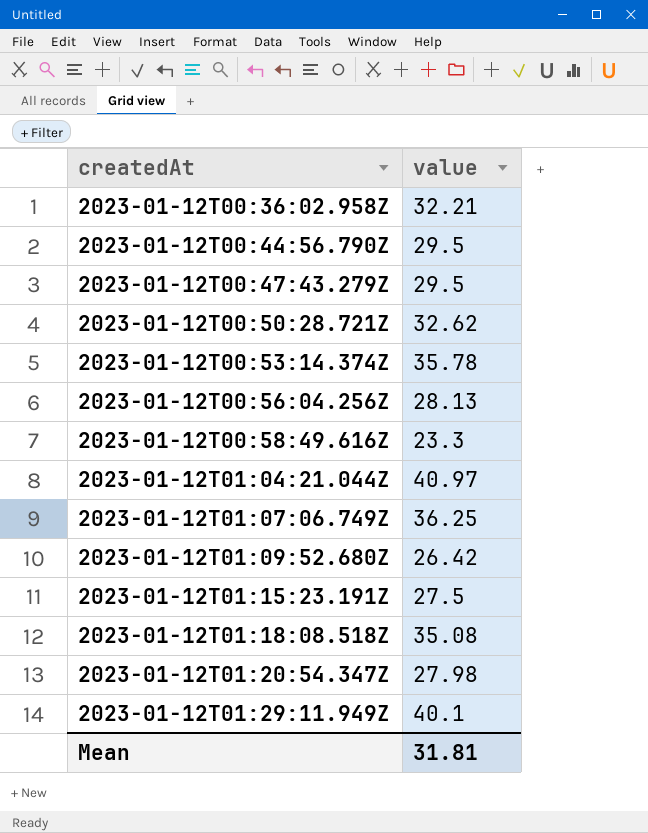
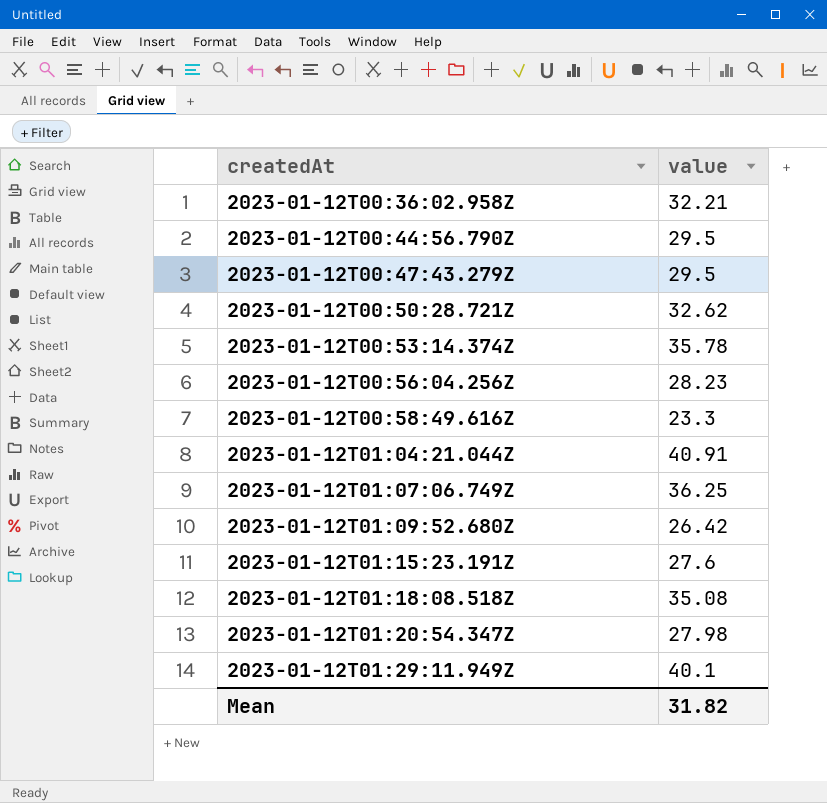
2023-01-12T00:56:04.256Z | value: 28.13 -> 28.23
2023-01-12T01:04:21.044Z | value: 40.97 -> 40.91
2023-01-12T01:15:23.191Z | value: 27.5 -> 27.6
Mean | value: 31.81 -> 31.82

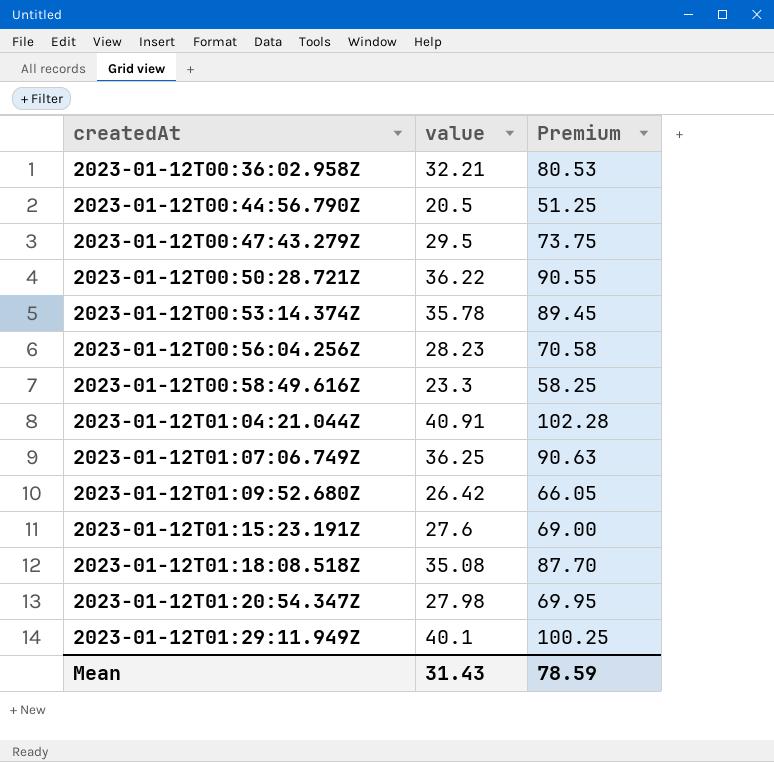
column Premium | formula: none -> [value] * 2.5
2023-01-12T00:44:56.790Z | value: 29.5 -> 20.5
2023-01-12T00:50:28.721Z | value: 32.62 -> 36.22
Mean | value: 31.82 -> 31.43

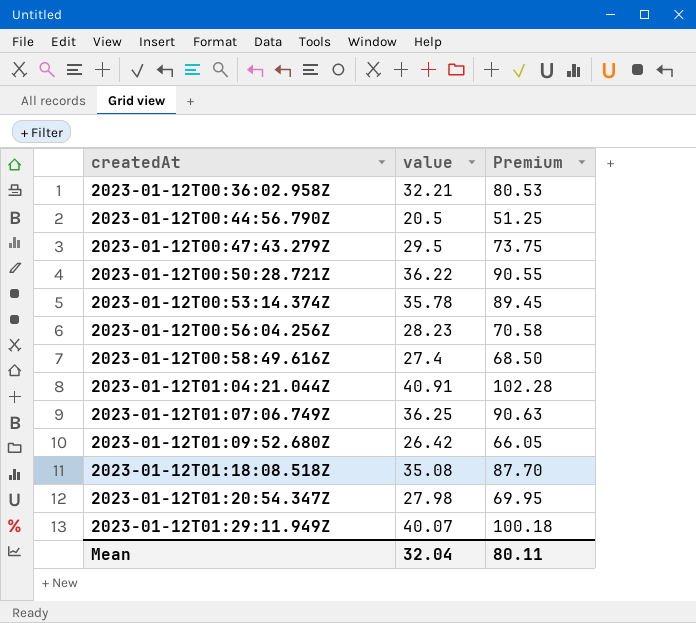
row 2023-01-12T01:15:23.191Z: 27.6 | 69.00 -> none
2023-01-12T00:58:49.616Z | value: 23.3 -> 27.4
2023-01-12T00:58:49.616Z | Premium: 58.25 -> 68.50
2023-01-12T01:29:11.949Z | value: 40.1 -> 40.07
2023-01-12T01:29:11.949Z | Premium: 100.25 -> 100.18
Mean | value: 31.43 -> 32.04
Mean | Premium: 78.59 -> 80.11

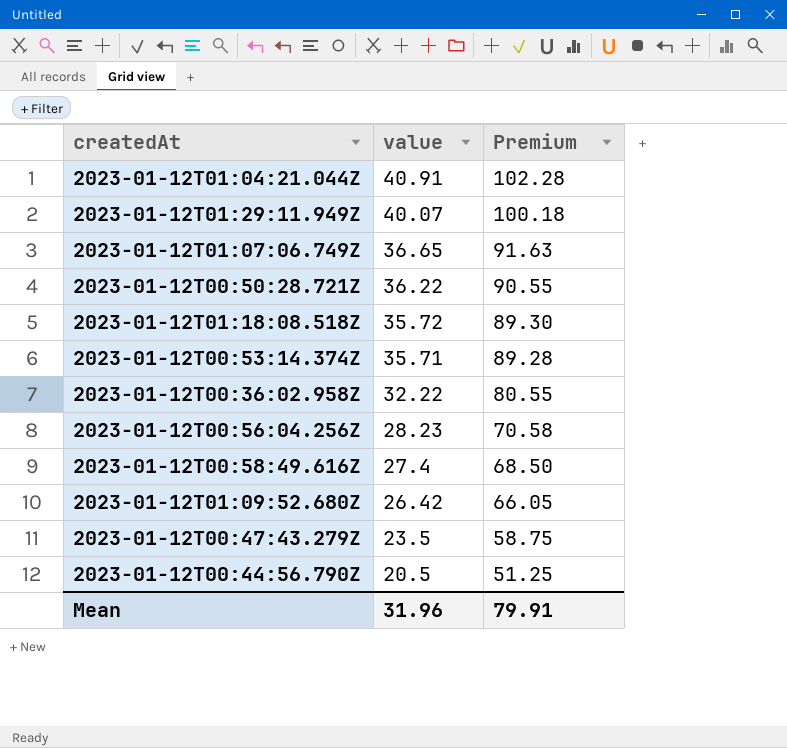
row order: createdAt ascending -> value descending
row 2023-01-12T01:20:54.347Z: 27.98 | 69.95 -> none
2023-01-12T01:07:06.749Z | value: 36.25 -> 36.65
2023-01-12T01:07:06.749Z | Premium: 90.63 -> 91.63
2023-01-12T01:18:08.518Z | value: 35.08 -> 35.72
2023-01-12T01:18:08.518Z | Premium: 87.70 -> 89.30
2023-01-12T00:53:14.374Z | value: 35.78 -> 35.71
2023-01-12T00:53:14.374Z | Premium: 89.45 -> 89.28
2023-01-12T00:36:02.958Z | value: 32.21 -> 32.22
2023-01-12T00:36:02.958Z | Premium: 80.53 -> 80.55
2023-01-12T00:47:43.279Z | value: 29.5 -> 23.5
2023-01-12T00:47:43.279Z | Premium: 73.75 -> 58.75
Mean | value: 32.04 -> 31.96
Mean | Premium: 80.11 -> 79.91

